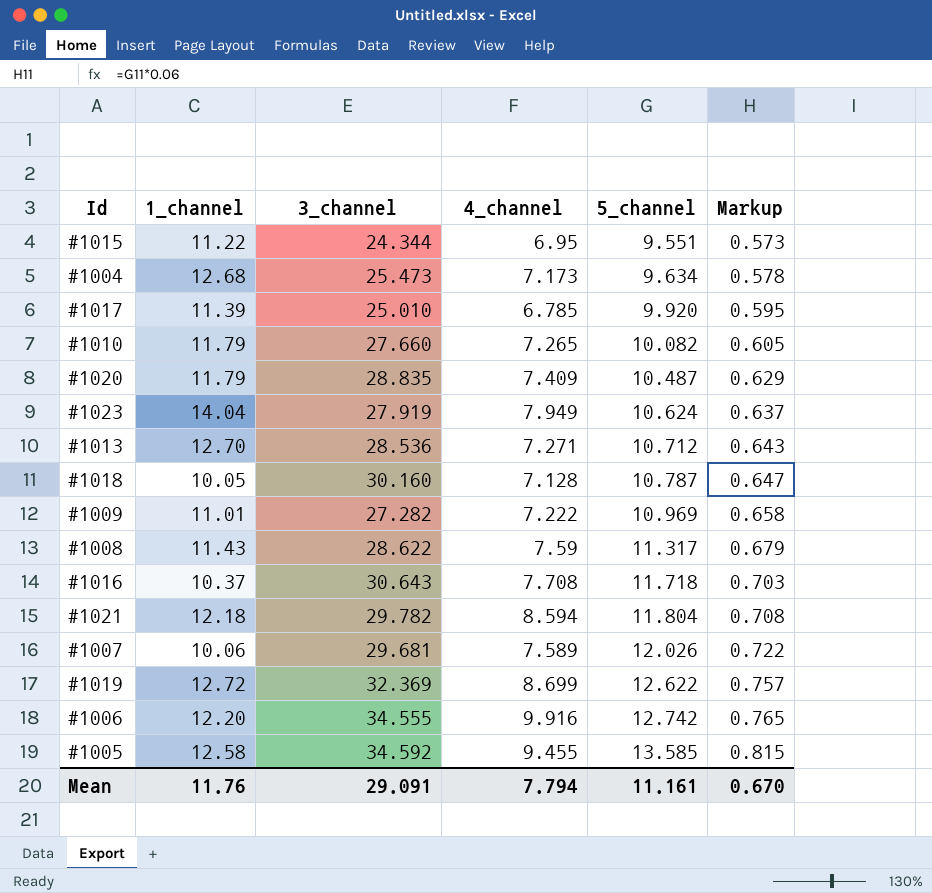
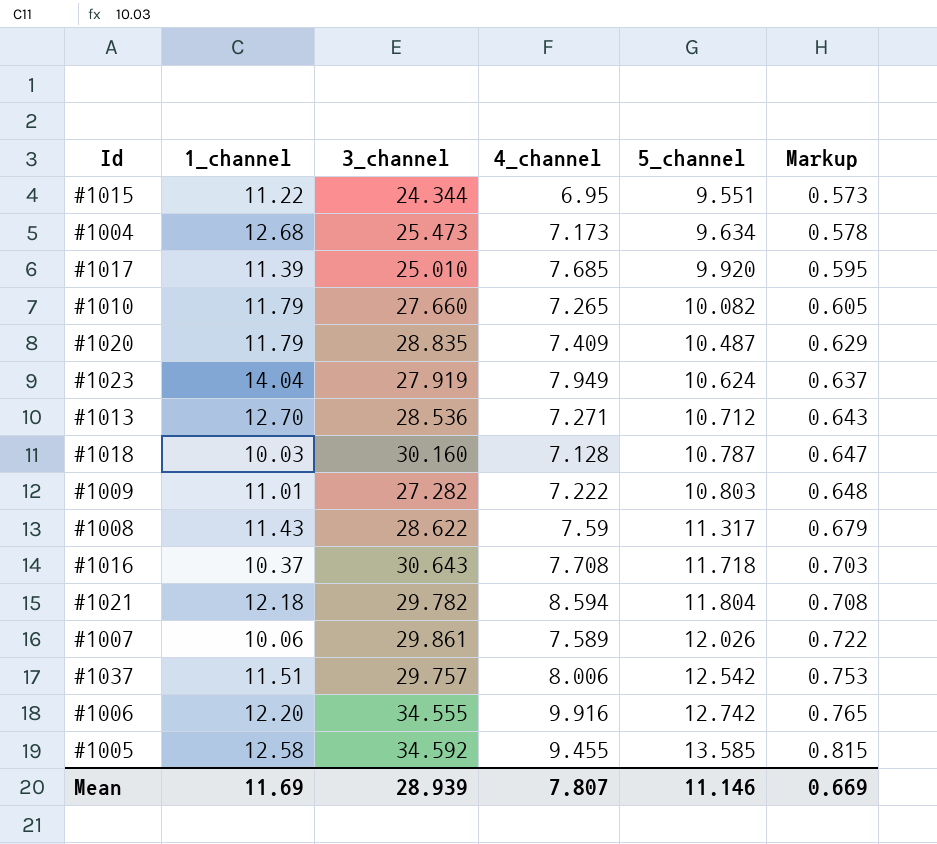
row #1019: 12.72 | 32.369 | 8.699 | 12.622 | 0.757 -> none
#1017 | 4_channel: 6.785 -> 7.685
#1018 | 1_channel: 10.05 -> 10.03
#1009 | 5_channel: 10.969 -> 10.803
#1009 | Markup: 0.658 -> 0.648
#1007 | 3_channel: 29.681 -> 29.861
row #1037: none -> 11.51 | 29.757 | 8.006 | 12.542 | 0.753
Mean | 1_channel: 11.76 -> 11.69
Mean | 3_channel: 29.091 -> 28.939
Mean | 4_channel: 7.794 -> 7.807
Mean | 5_channel: 11.161 -> 11.146
Mean | Markup: 0.670 -> 0.669

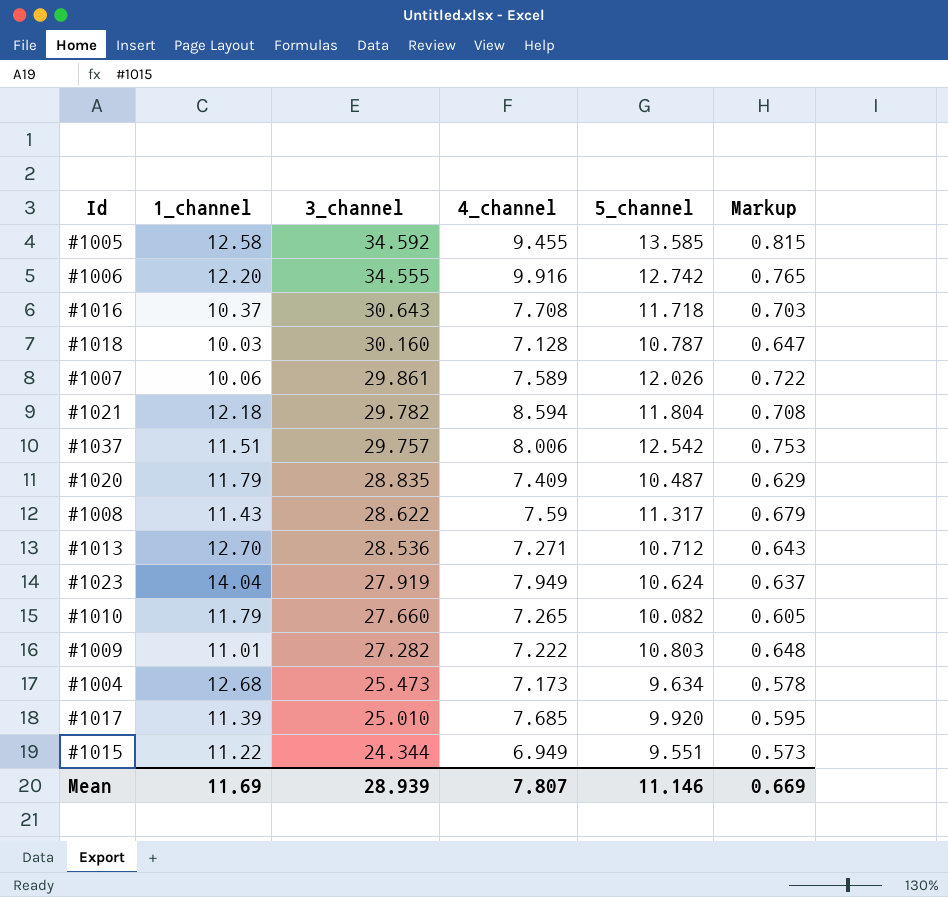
row order: 5_channel ascending -> 3_channel descending
#1015 | 4_channel: 6.95 -> 6.949

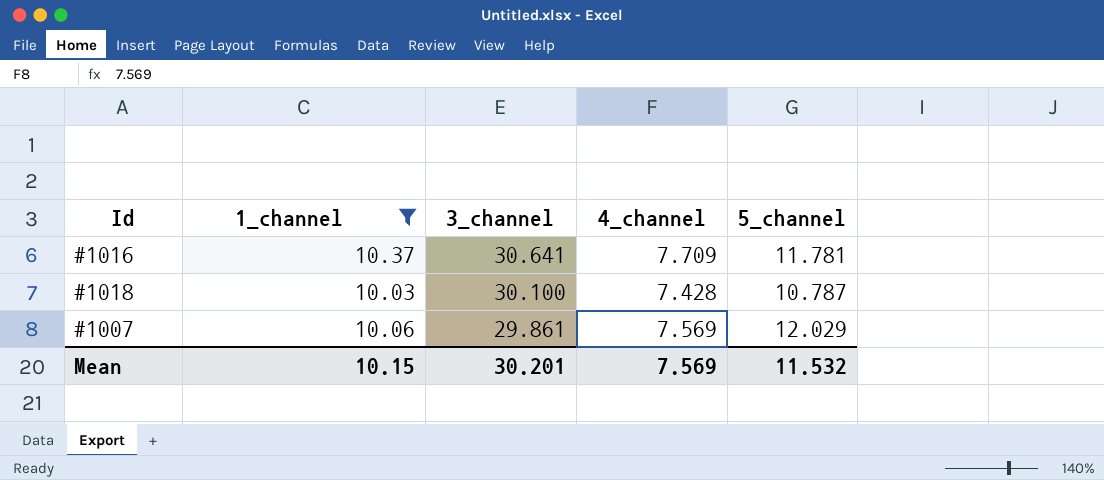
filter: none -> 1_channel <= 10.37
column Markup | formula: [5_channel] * 0.06 -> none
#1016 | 3_channel: 30.643 -> 30.641
#1016 | 4_channel: 7.708 -> 7.709
#1016 | 5_channel: 11.718 -> 11.781
#1018 | 3_channel: 30.160 -> 30.100
#1018 | 4_channel: 7.128 -> 7.428
#1007 | 4_channel: 7.589 -> 7.569
#1007 | 5_channel: 12.026 -> 12.029
Mean | 1_channel: 11.69 -> 10.15
Mean | 3_channel: 28.939 -> 30.201
Mean | 4_channel: 7.807 -> 7.569
Mean | 5_channel: 11.146 -> 11.532

